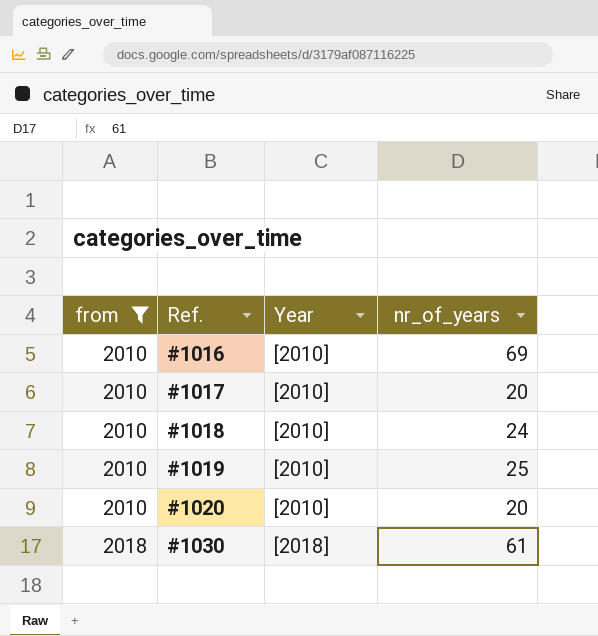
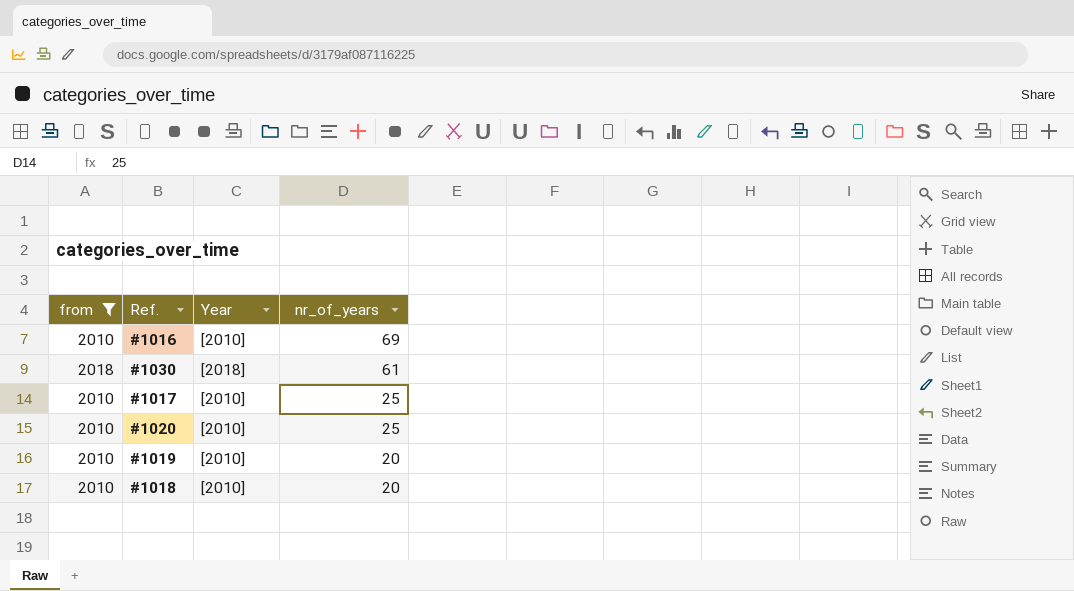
row order: from ascending -> nr_of_years descending
#1017 | nr_of_years: 20 -> 25
#1020 | nr_of_years: 20 -> 25
#1019 | nr_of_years: 25 -> 20
#1018 | nr_of_years: 24 -> 20

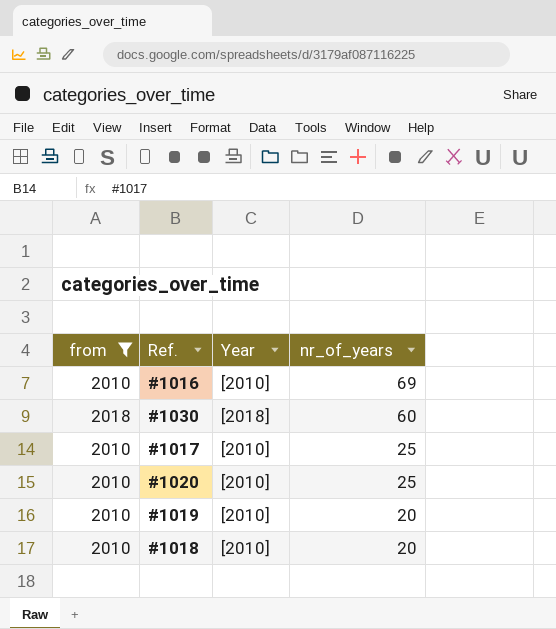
#1030 | nr_of_years: 61 -> 60

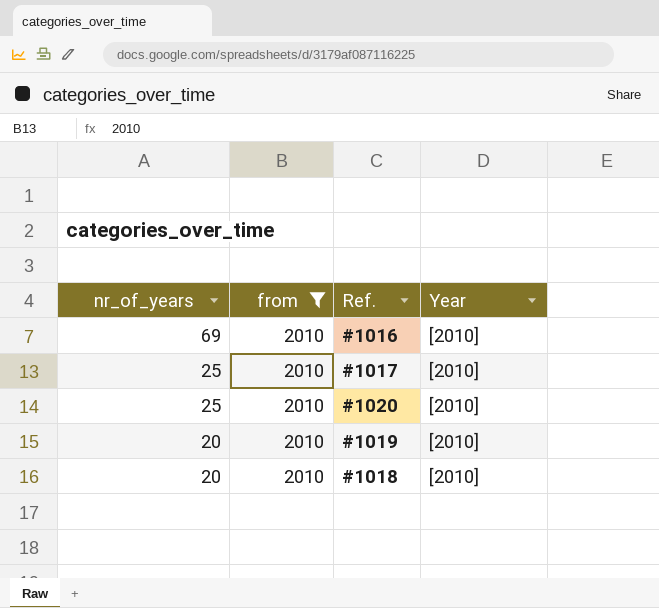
column nr_of_years | position: 4 -> 1
row #1030: 2018 | [2018] | 60 -> none

